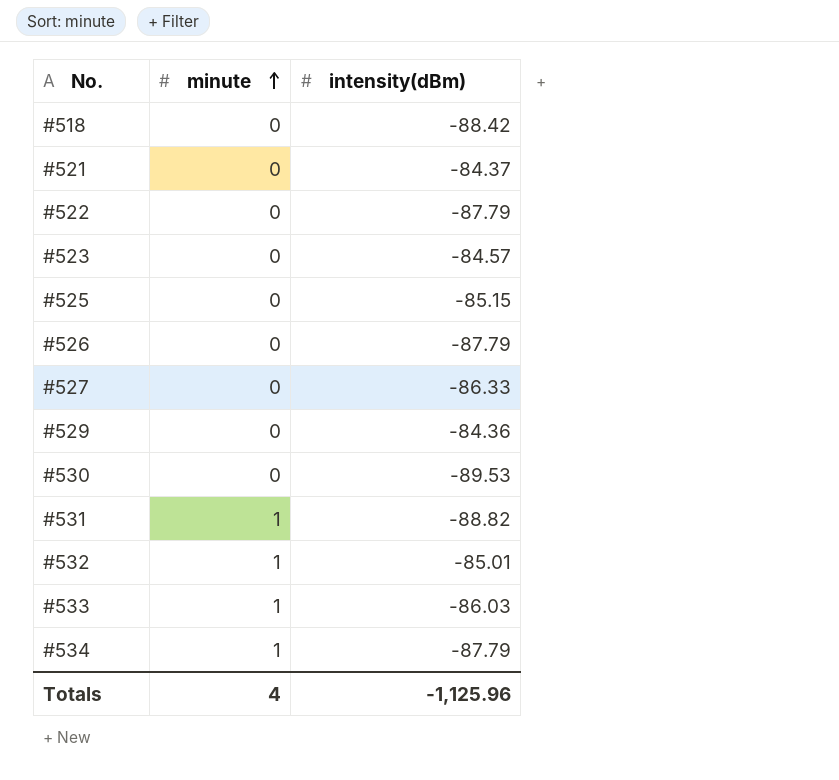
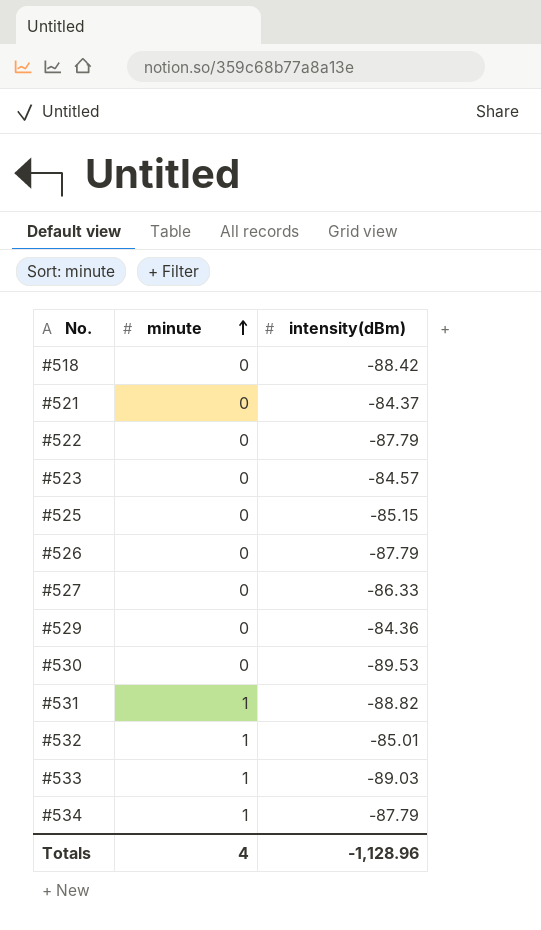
#533 | intensity(dBm): -86.03 -> -89.03
Totals | intensity(dBm): -1,125.96 -> -1,128.96

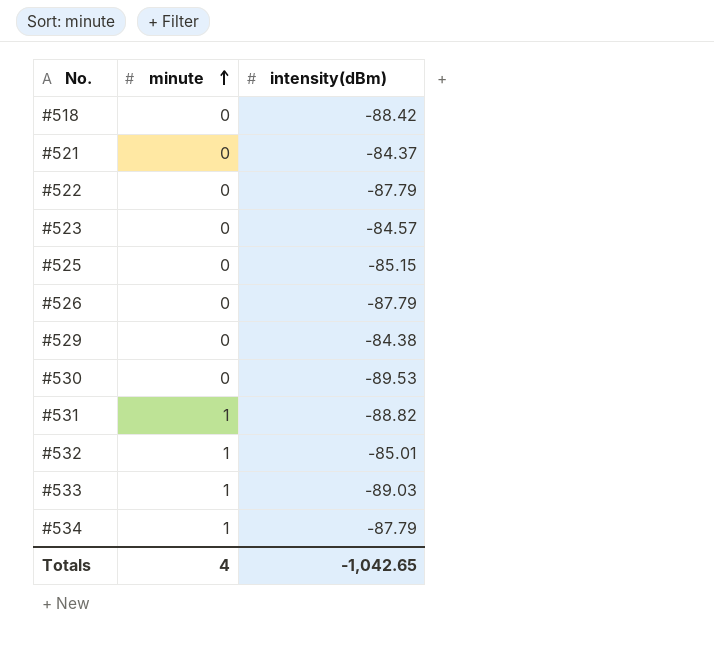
row #527: 0 | -86.33 -> none
#529 | intensity(dBm): -84.36 -> -84.38
Totals | intensity(dBm): -1,128.96 -> -1,042.65

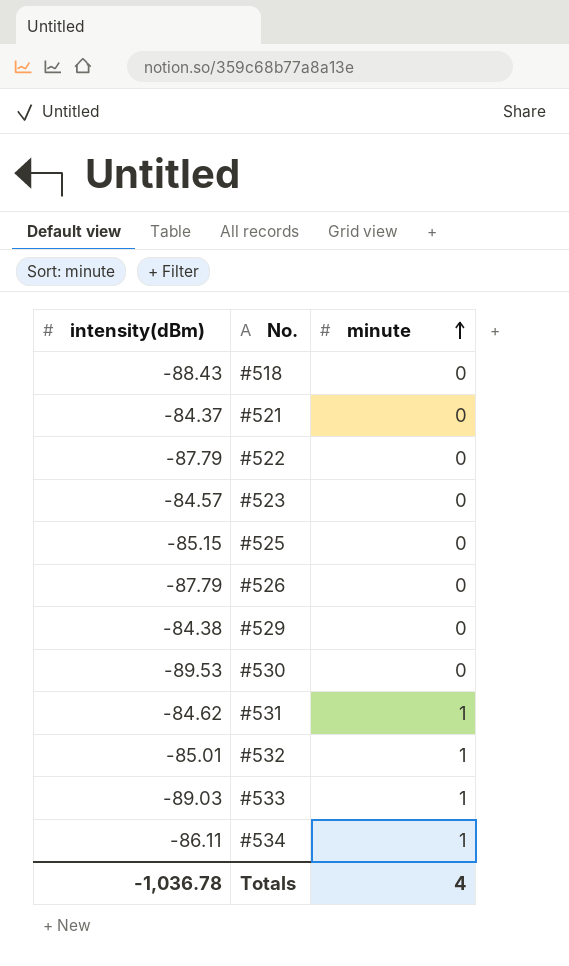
column intensity(dBm) | position: 3 -> 1
#518 | intensity(dBm): -88.42 -> -88.43
#531 | intensity(dBm): -88.82 -> -84.62
#534 | intensity(dBm): -87.79 -> -86.11
Totals | intensity(dBm): -1,042.65 -> -1,036.78

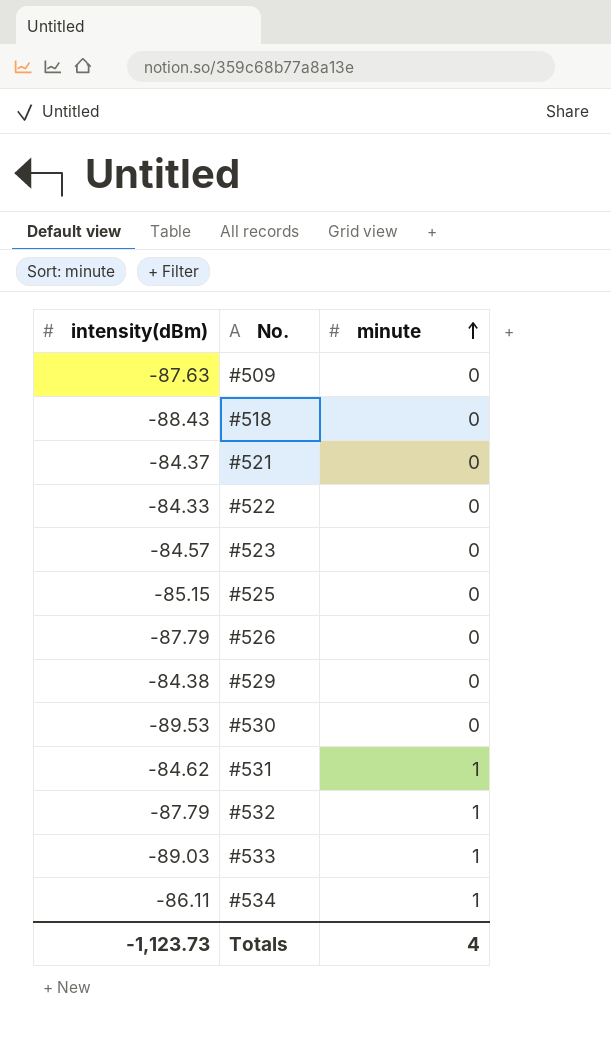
row #509: none -> -87.63 | 0
#522 | intensity(dBm): -87.79 -> -84.33
#532 | intensity(dBm): -85.01 -> -87.79
Totals | intensity(dBm): -1,036.78 -> -1,123.73

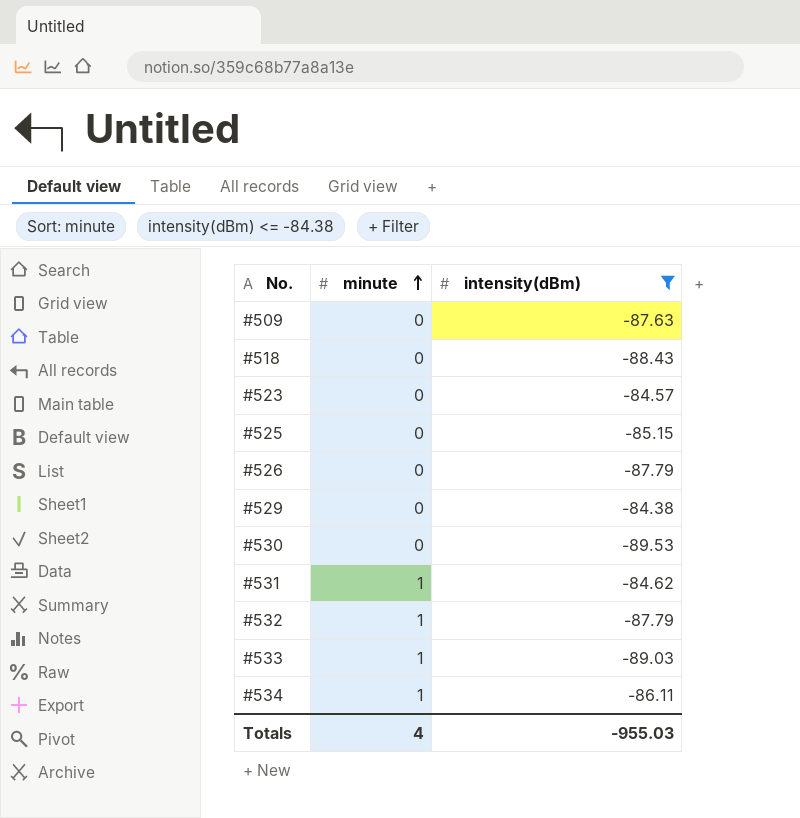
filter: none -> intensity(dBm) <= -84.38
column intensity(dBm) | position: 1 -> 3
Totals | intensity(dBm): -1,123.73 -> -955.03

